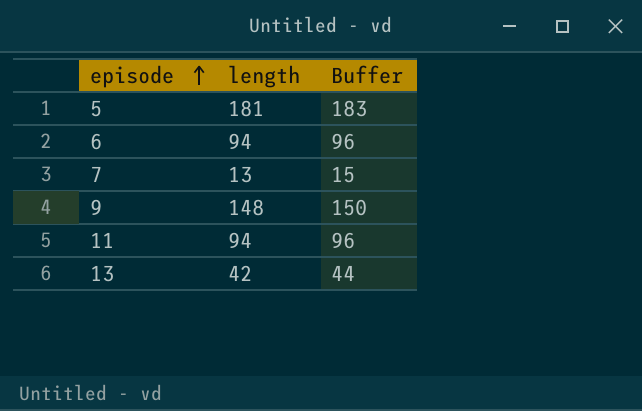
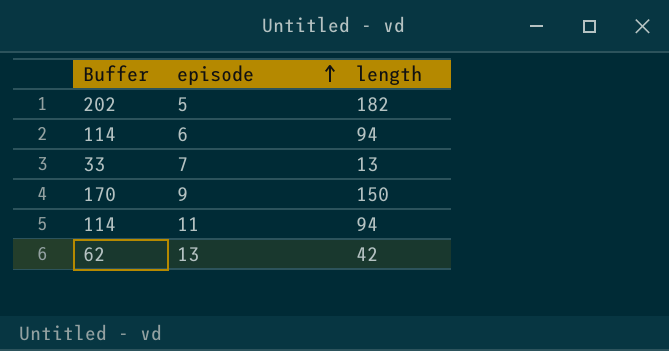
column Buffer | formula: [length] + 2 -> [length] + 20
column Buffer | position: 3 -> 1
5 | length: 181 -> 182
9 | length: 148 -> 150

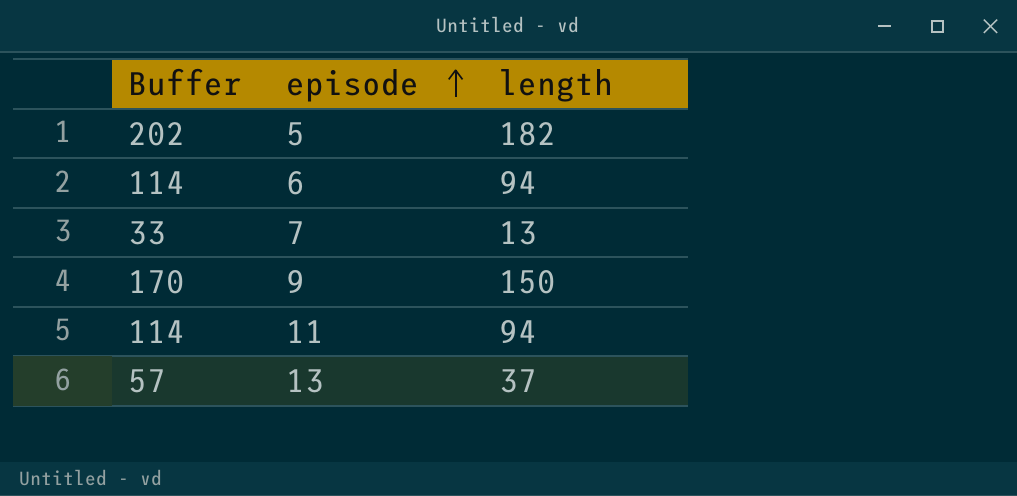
13 | Buffer: 62 -> 57
13 | length: 42 -> 37

